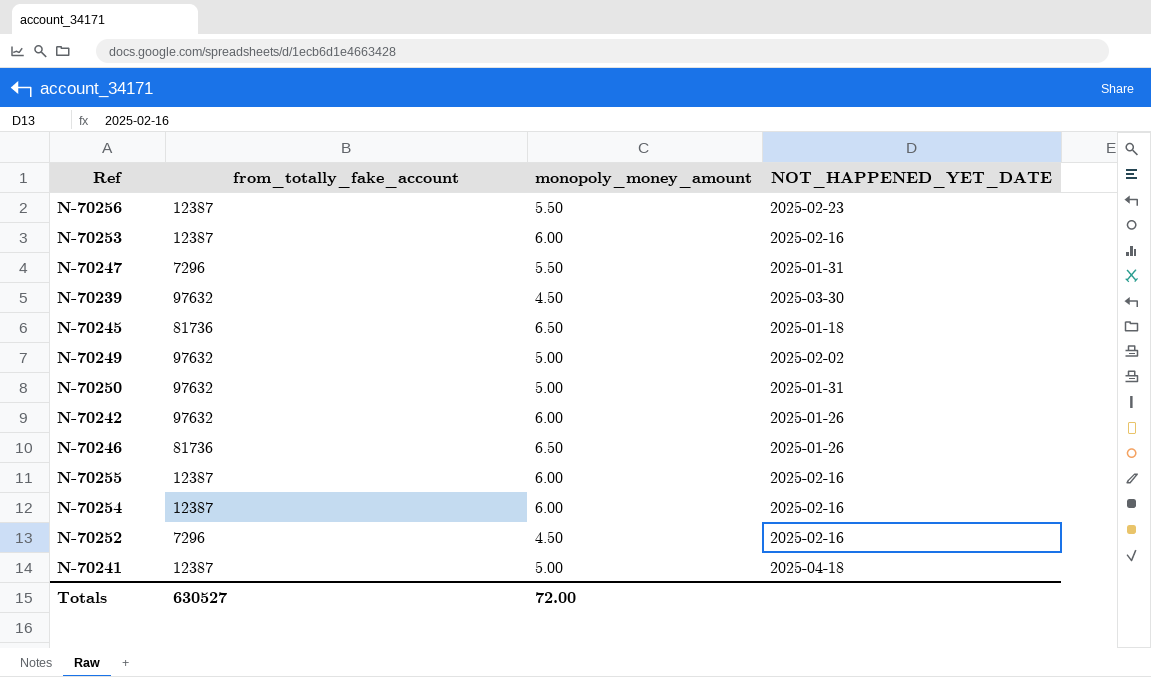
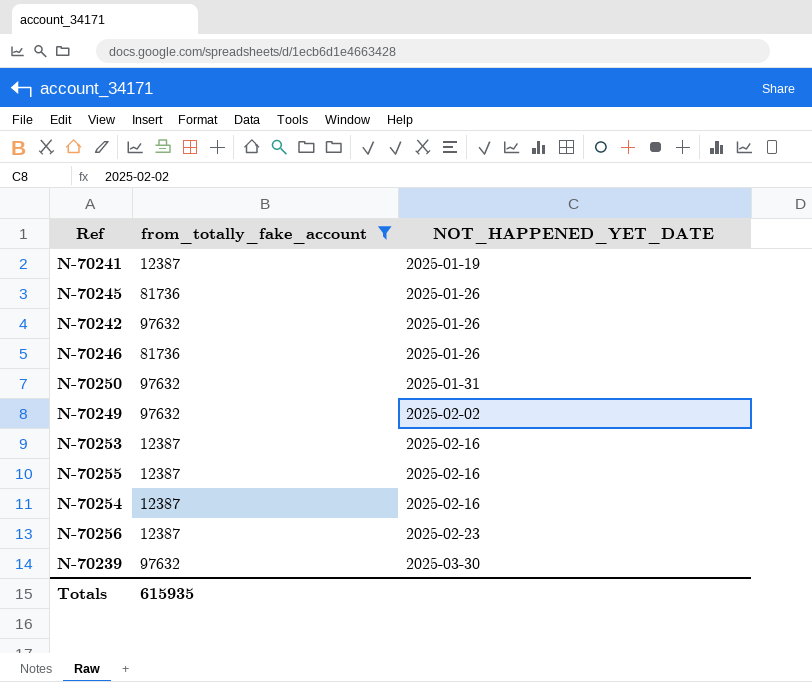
filter: none -> from_totally_fake_account != 7296
row order: none -> NOT_HAPPENED_YET_DATE ascending
column monopoly_money_amount | position: 3 -> none
N-70241 | NOT_HAPPENED_YET_DATE: 2025-04-18 -> 2025-01-19
N-70245 | NOT_HAPPENED_YET_DATE: 2025-01-18 -> 2025-01-26
Totals | from_totally_fake_account: 630527 -> 615935

